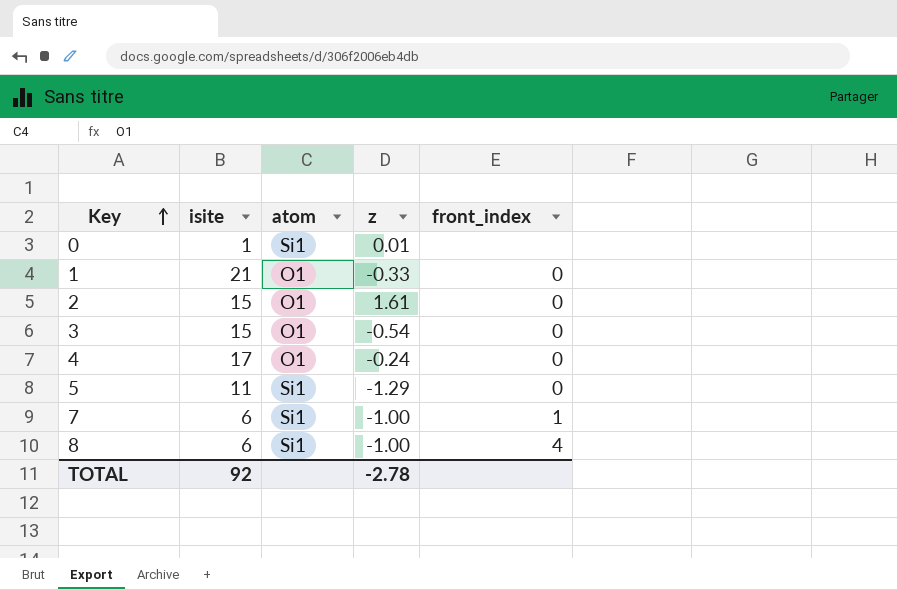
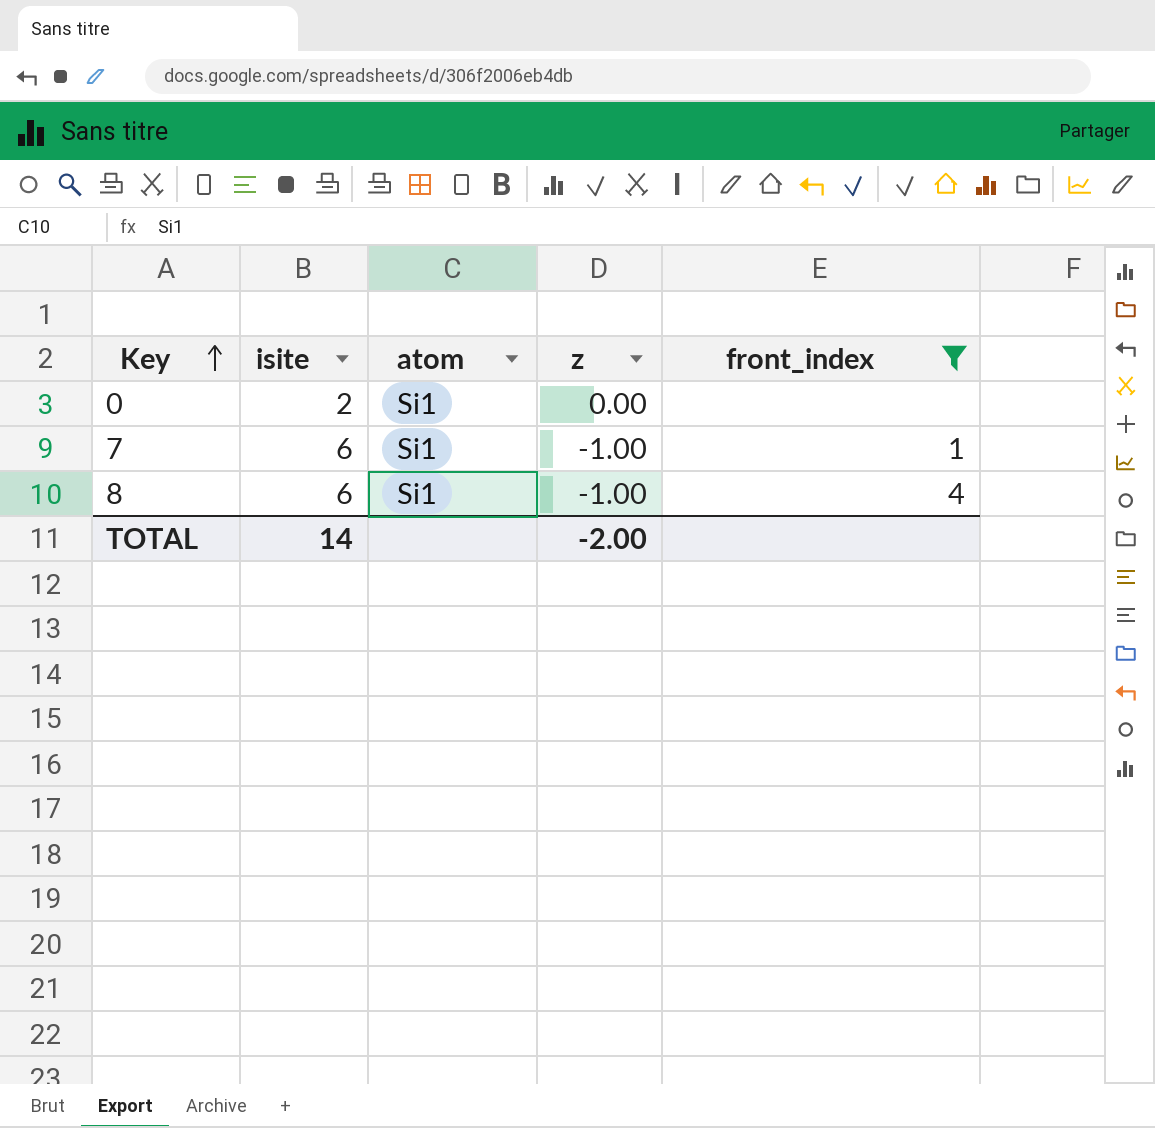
filter: none -> front_index != 0
0 | isite: 1 -> 2
0 | z: 0.01 -> 0.00
TOTAL | isite: 92 -> 14
TOTAL | z: -2.78 -> -2.00

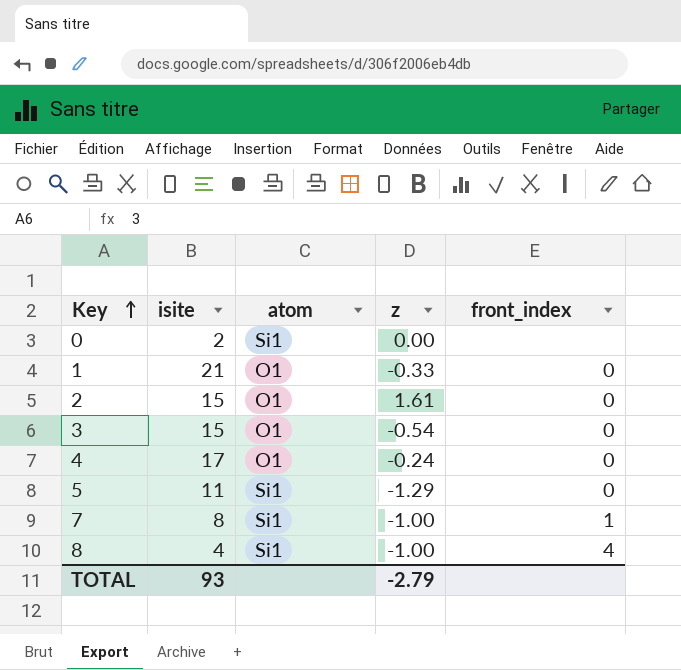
filter: front_index != 0 -> none
7 | isite: 6 -> 8
8 | isite: 6 -> 4
TOTAL | isite: 14 -> 93
TOTAL | z: -2.00 -> -2.79

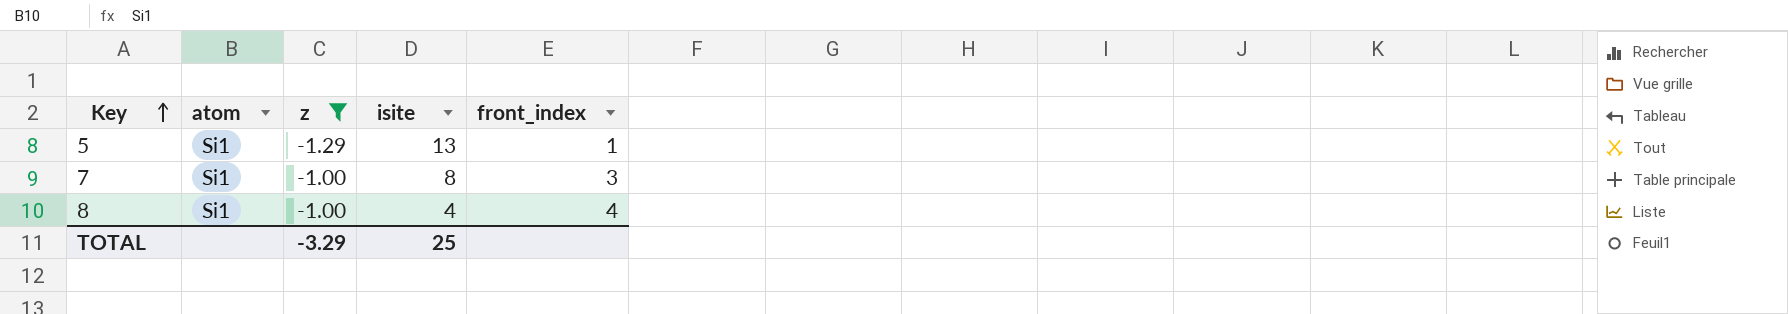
filter: none -> z <= -1.00
column isite | position: 2 -> 4
5 | isite: 11 -> 13
5 | front_index: 0 -> 1
7 | front_index: 1 -> 3
TOTAL | z: -2.79 -> -3.29
TOTAL | isite: 93 -> 25

